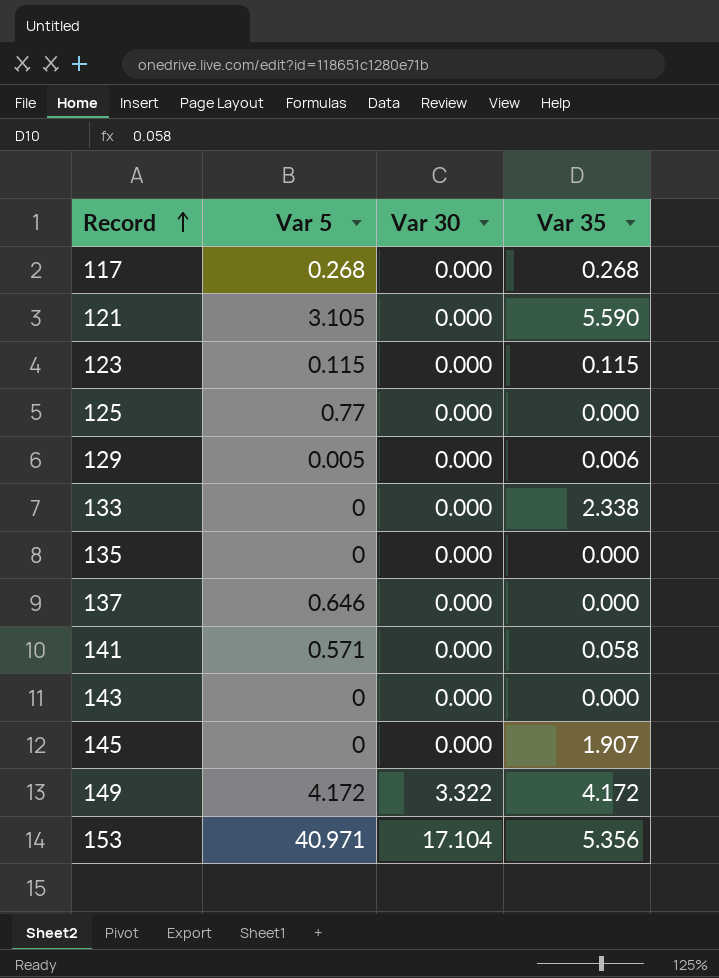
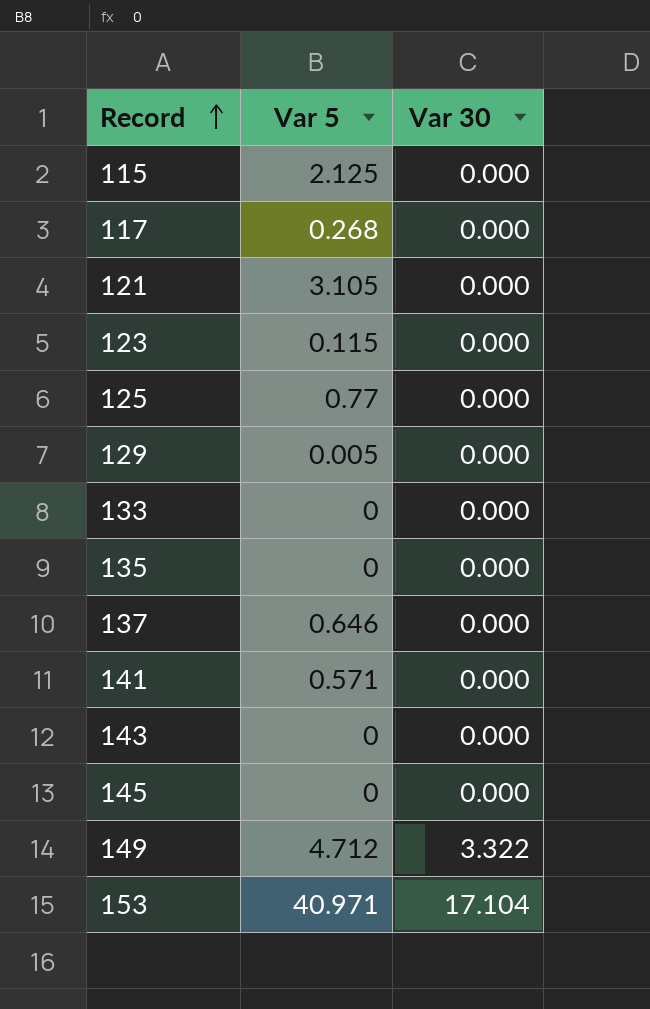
column Var 35 | position: 4 -> none
row 115: none -> 2.125 | 0.000
149 | Var 5: 4.172 -> 4.712

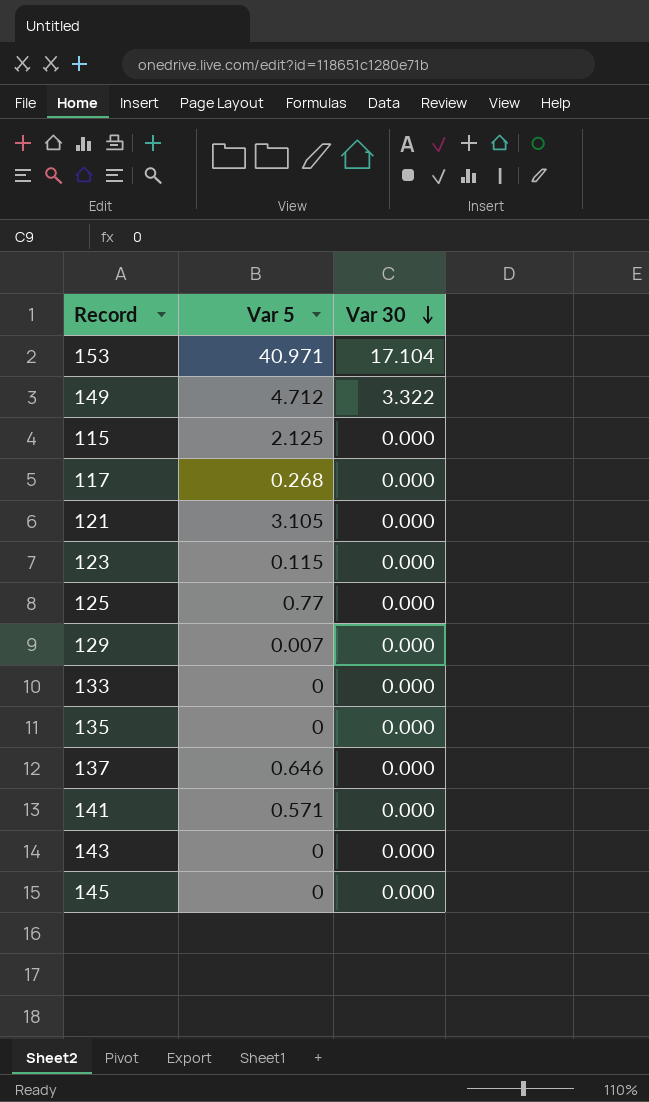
row order: Record ascending -> Var 30 descending
129 | Var 5: 0.005 -> 0.007

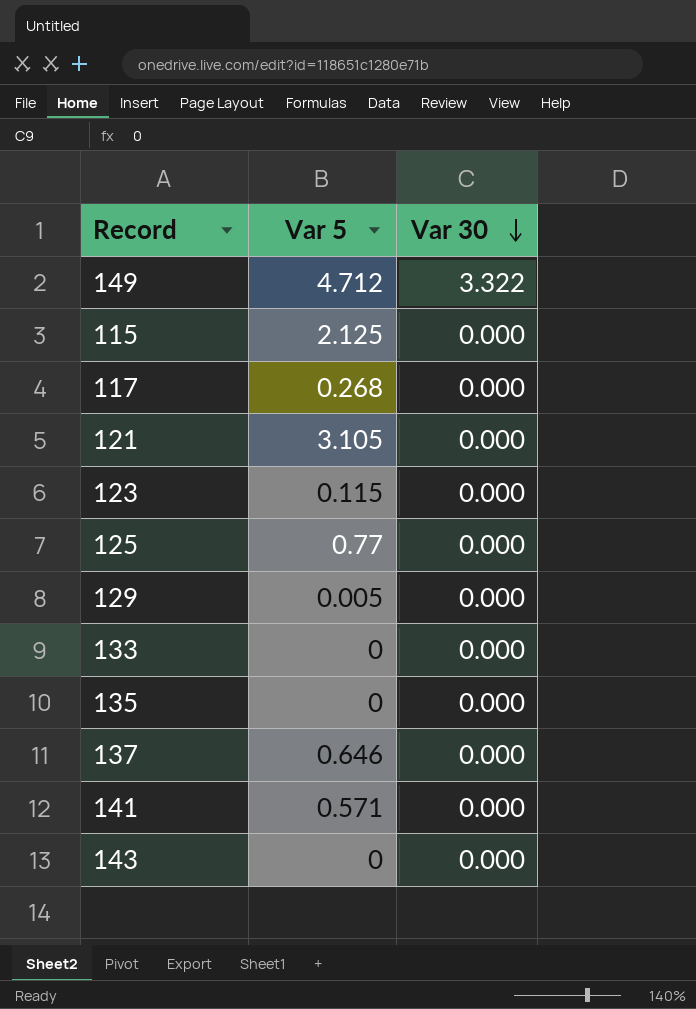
row 153: 40.971 | 17.104 -> none
row 145: 0 | 0.000 -> none
129 | Var 5: 0.007 -> 0.005

